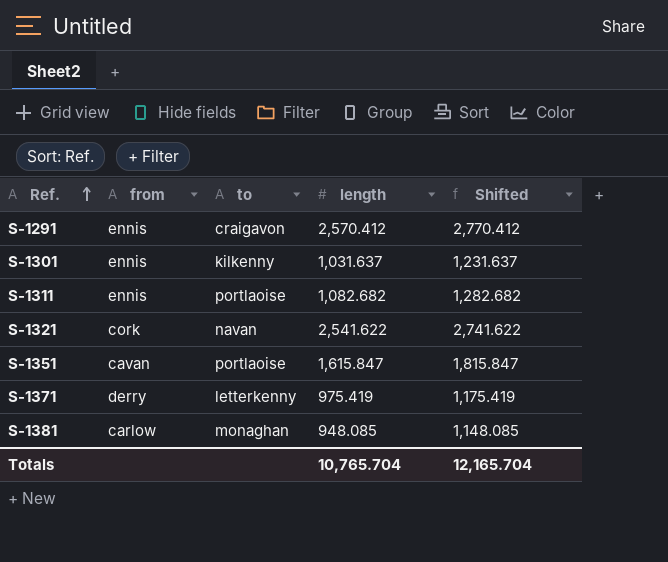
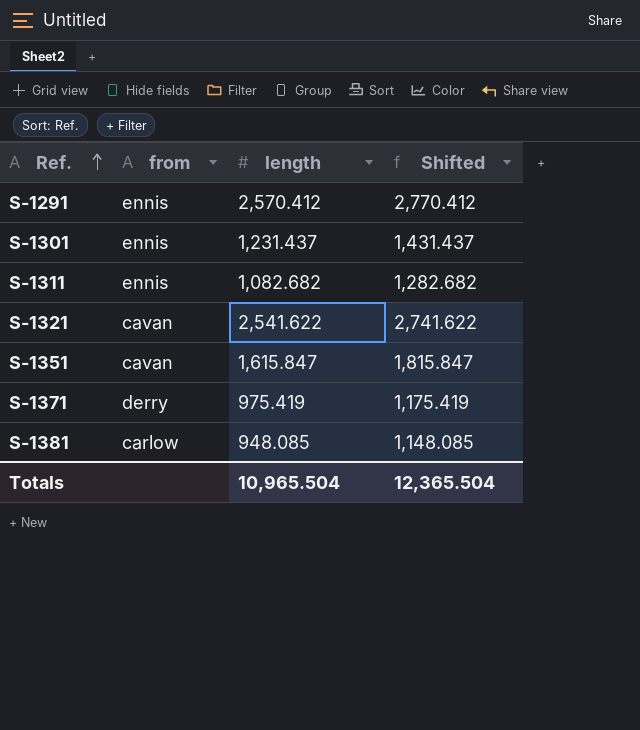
column to | position: 3 -> none
S-1301 | length: 1,031.637 -> 1,231.437
S-1301 | Shifted: 1,231.637 -> 1,431.437
S-1321 | from: cork -> cavan
Totals | length: 10,765.704 -> 10,965.504
Totals | Shifted: 12,165.704 -> 12,365.504

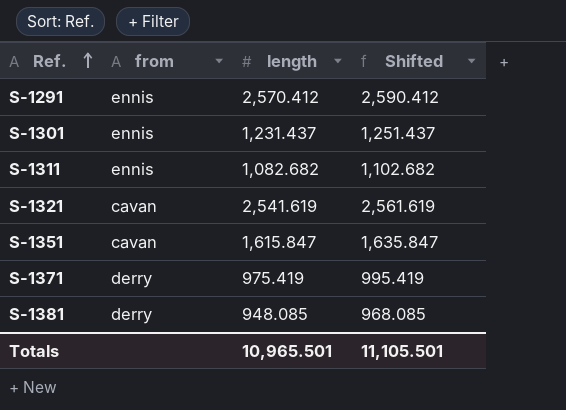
column Shifted | formula: [length] + 200 -> [length] + 20
S-1321 | length: 2,541.622 -> 2,541.619
S-1381 | from: carlow -> derry
Totals | length: 10,965.504 -> 10,965.501
Totals | Shifted: 12,365.504 -> 11,105.501

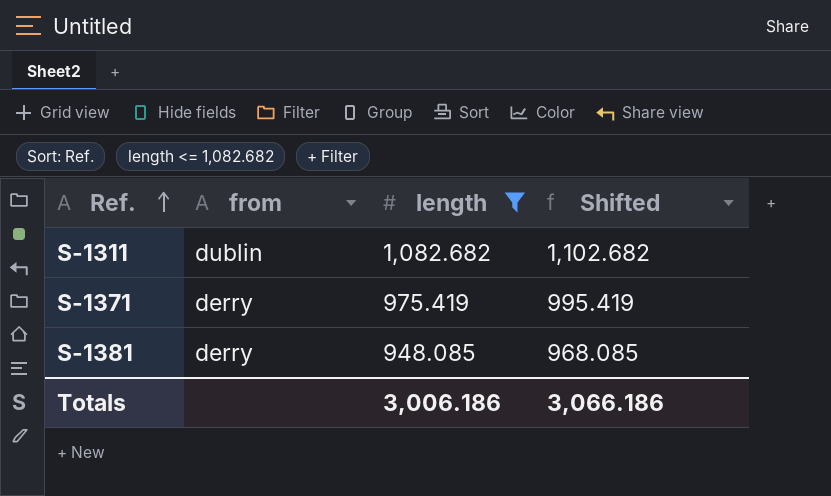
filter: none -> length <= 1,082.682
S-1311 | from: ennis -> dublin
Totals | length: 10,965.501 -> 3,006.186
Totals | Shifted: 11,105.501 -> 3,066.186

